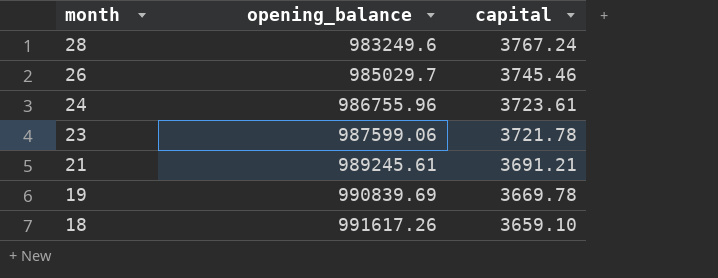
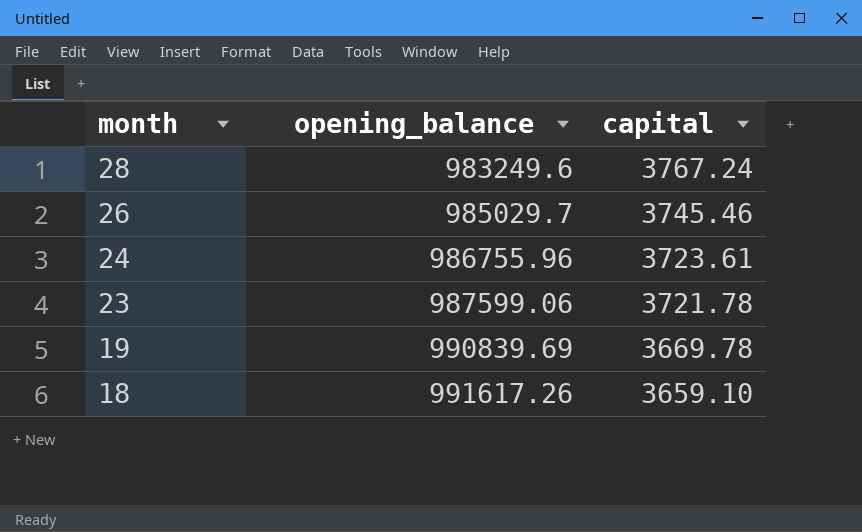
row 21: 989245.61 | 3691.21 -> none

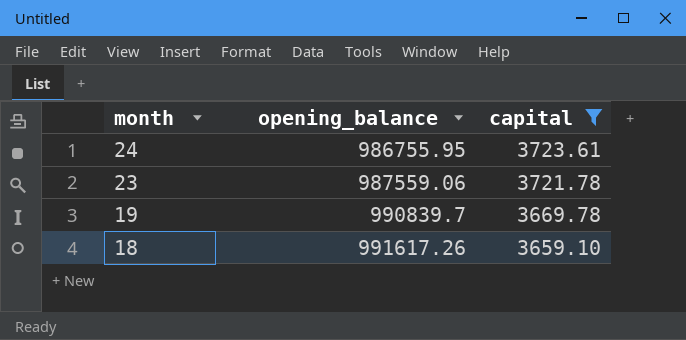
filter: none -> capital <= 3723.61
24 | opening_balance: 986755.96 -> 986755.95
23 | opening_balance: 987599.06 -> 987559.06
19 | opening_balance: 990839.69 -> 990839.7

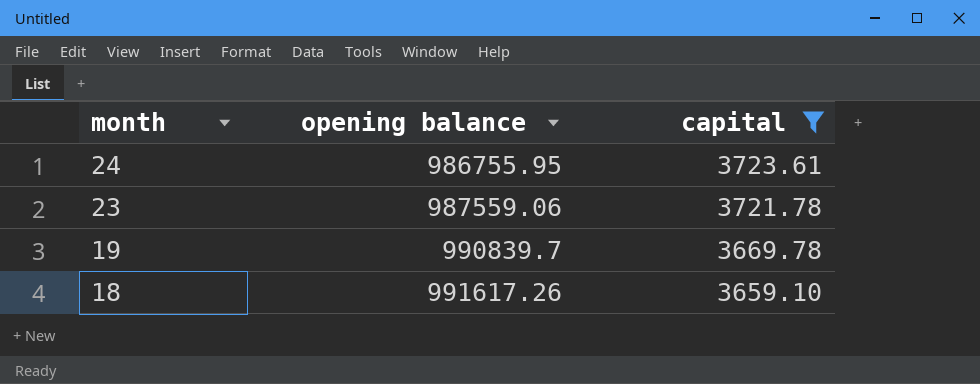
column name: opening_balance -> opening balance

